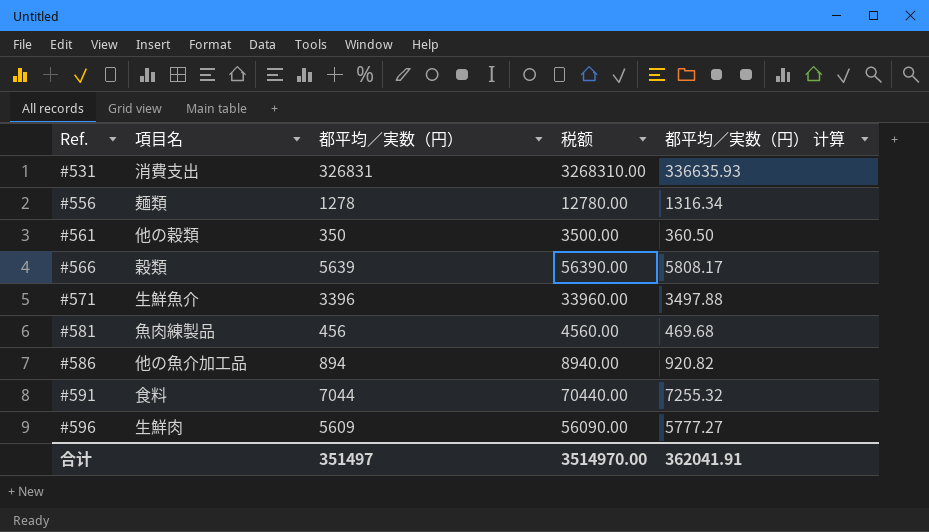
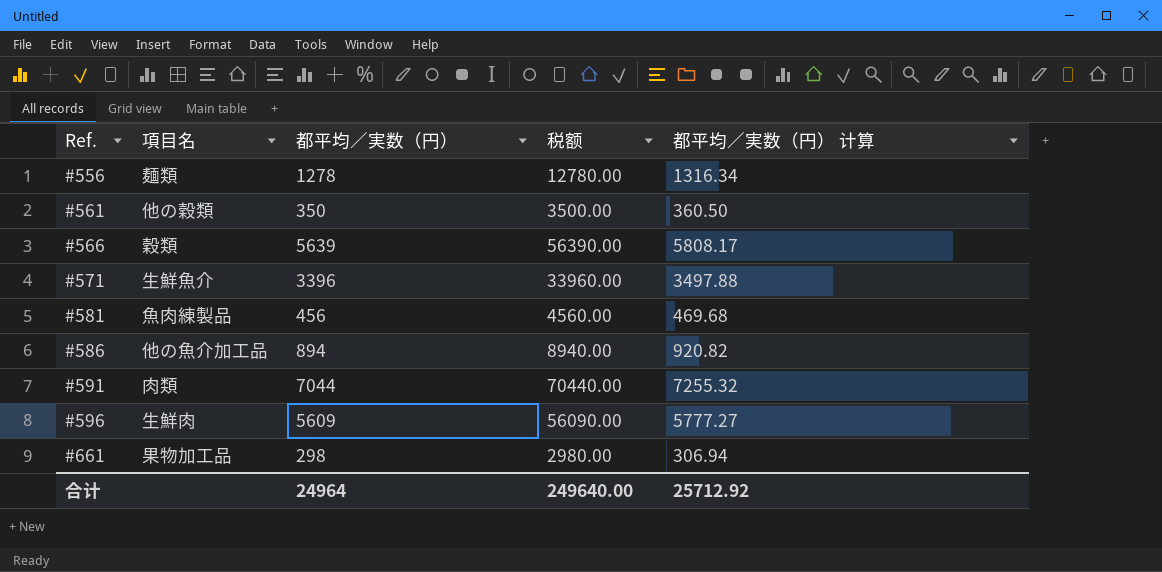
row #531: 消費支出 | 326831 | 3268310.00 | 336635.93 -> none
#591 | 項目名: 食料 -> 肉類
row #661: none -> 果物加工品 | 298 | 2980.00 | 306.94
合计 | 都平均／実数（円）: 351497 -> 24964
合计 | 税额: 3514970.00 -> 249640.00
合计 | 都平均／実数（円） 计算: 362041.91 -> 25712.92

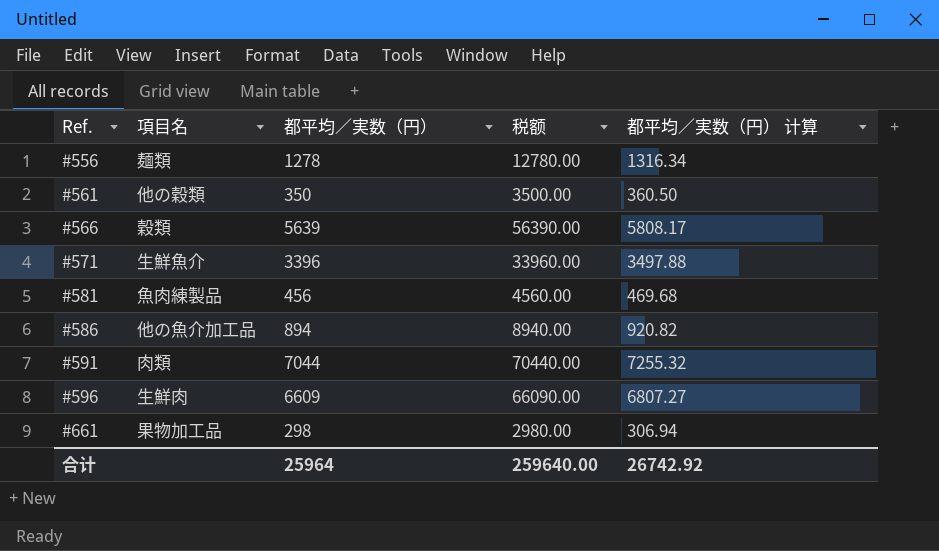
#596 | 都平均／実数（円）: 5609 -> 6609
#596 | 税额: 56090.00 -> 66090.00
#596 | 都平均／実数（円） 计算: 5777.27 -> 6807.27
合计 | 都平均／実数（円）: 24964 -> 25964
合计 | 税额: 249640.00 -> 259640.00
合计 | 都平均／実数（円） 计算: 25712.92 -> 26742.92

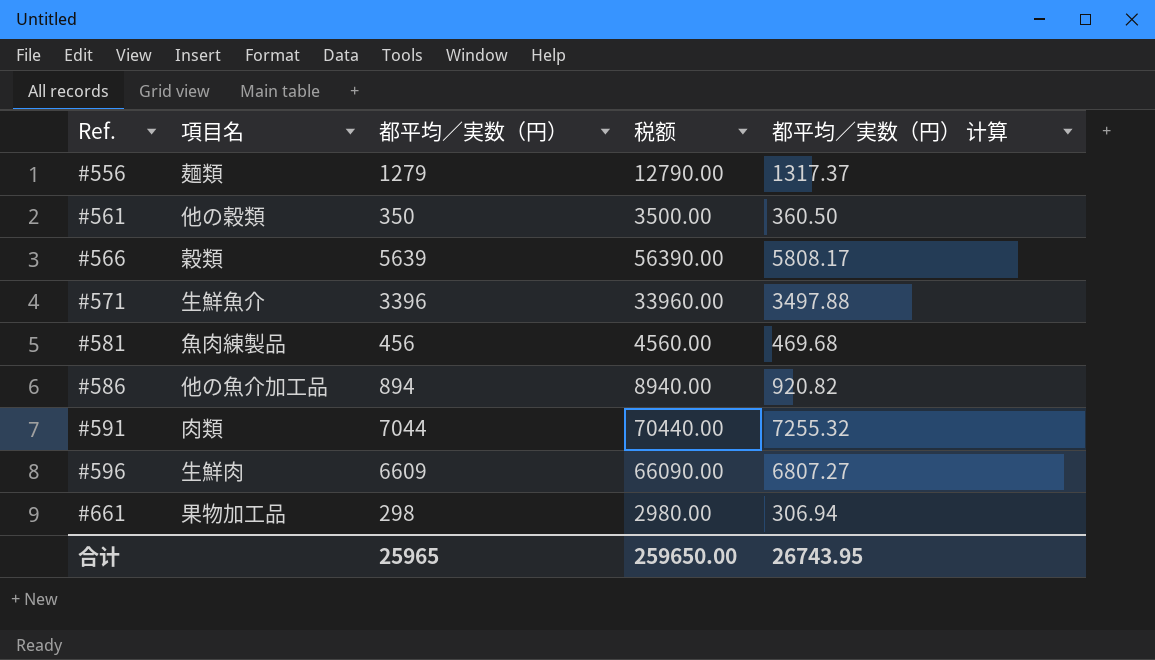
#556 | 都平均／実数（円）: 1278 -> 1279
#556 | 税额: 12780.00 -> 12790.00
#556 | 都平均／実数（円） 计算: 1316.34 -> 1317.37
合计 | 都平均／実数（円）: 25964 -> 25965
合计 | 税额: 259640.00 -> 259650.00
合计 | 都平均／実数（円） 计算: 26742.92 -> 26743.95

